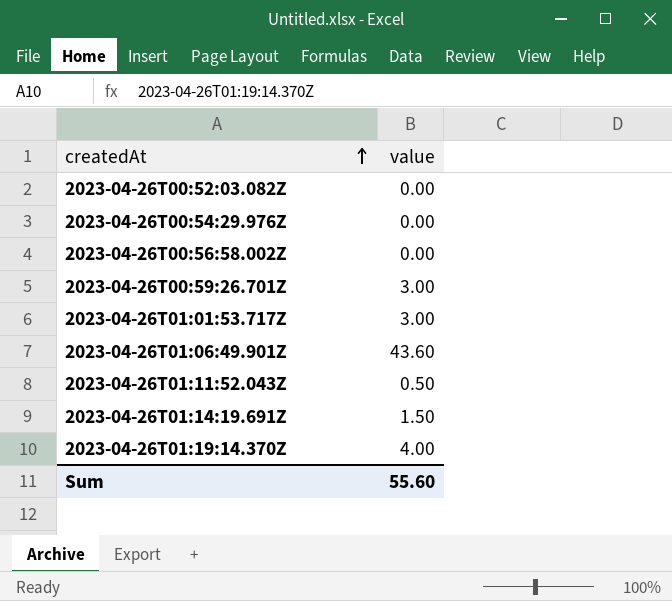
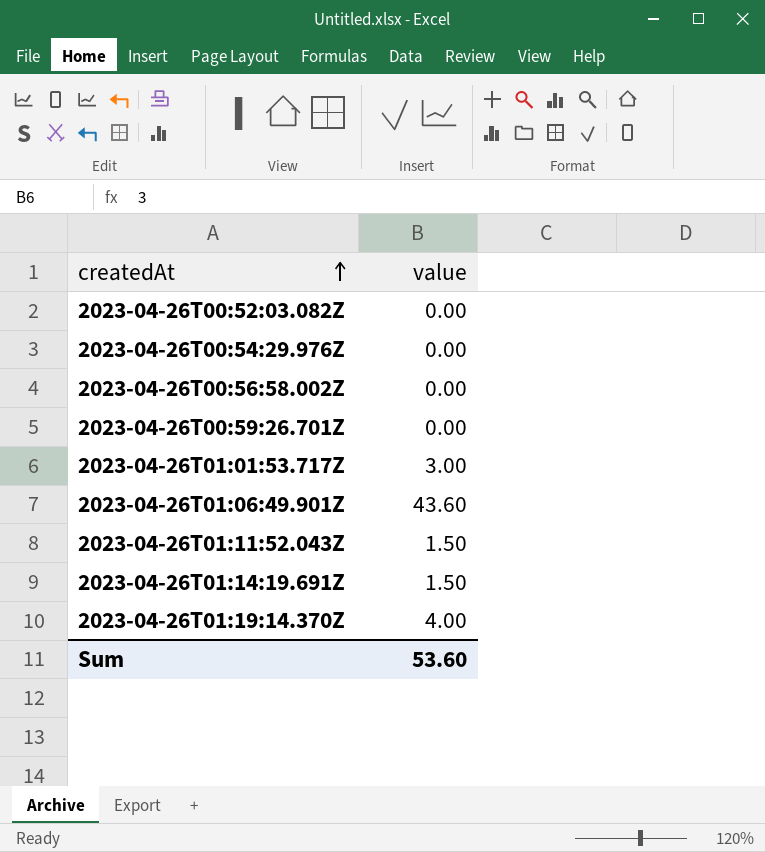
2023-04-26T00:59:26.701Z | value: 3.00 -> 0.00
2023-04-26T01:11:52.043Z | value: 0.50 -> 1.50
Sum | value: 55.60 -> 53.60

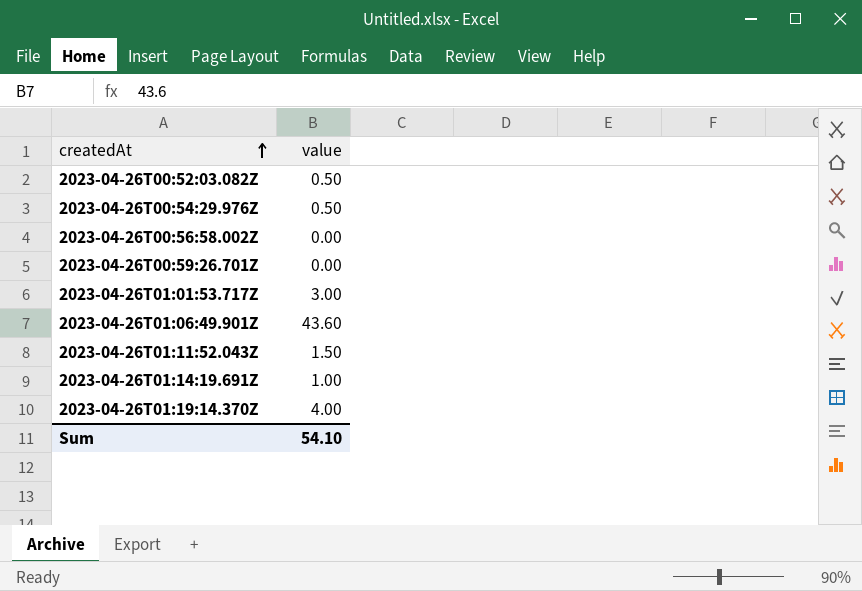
2023-04-26T00:52:03.082Z | value: 0.00 -> 0.50
2023-04-26T00:54:29.976Z | value: 0.00 -> 0.50
2023-04-26T01:14:19.691Z | value: 1.50 -> 1.00
Sum | value: 53.60 -> 54.10

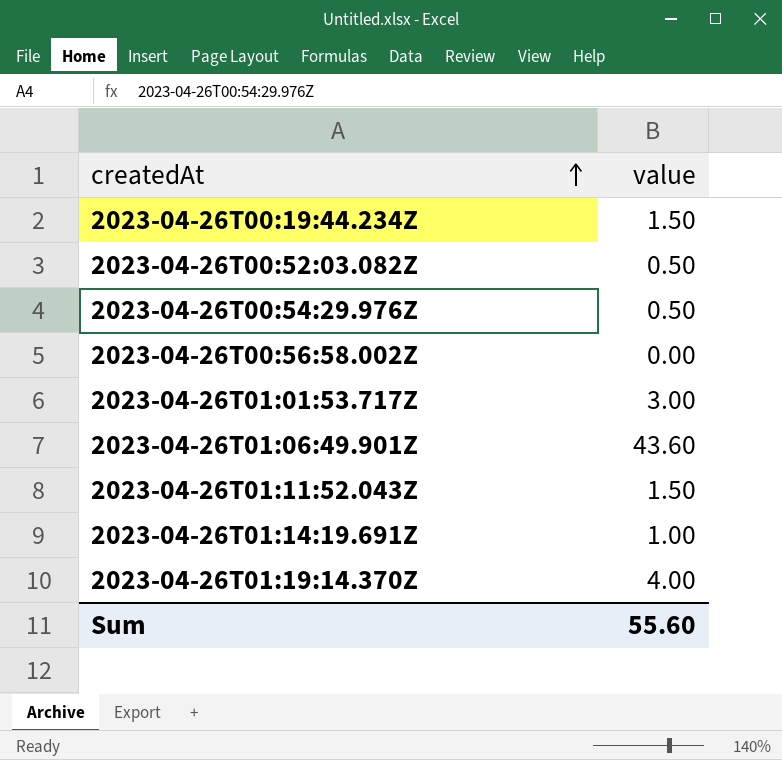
row 2023-04-26T00:59:26.701Z: 0.00 -> none
row 2023-04-26T00:19:44.234Z: none -> 1.50
Sum | value: 54.10 -> 55.60

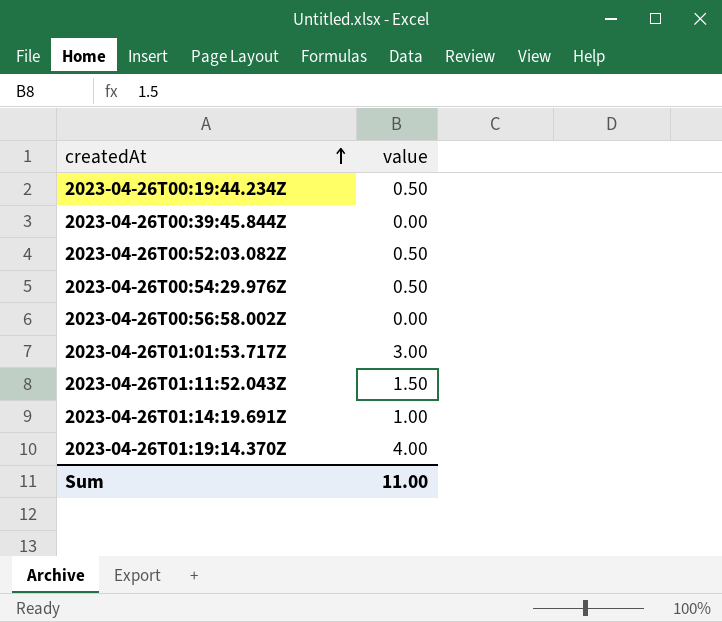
row 2023-04-26T01:06:49.901Z: 43.60 -> none
2023-04-26T00:19:44.234Z | value: 1.50 -> 0.50
row 2023-04-26T00:39:45.844Z: none -> 0.00
Sum | value: 55.60 -> 11.00

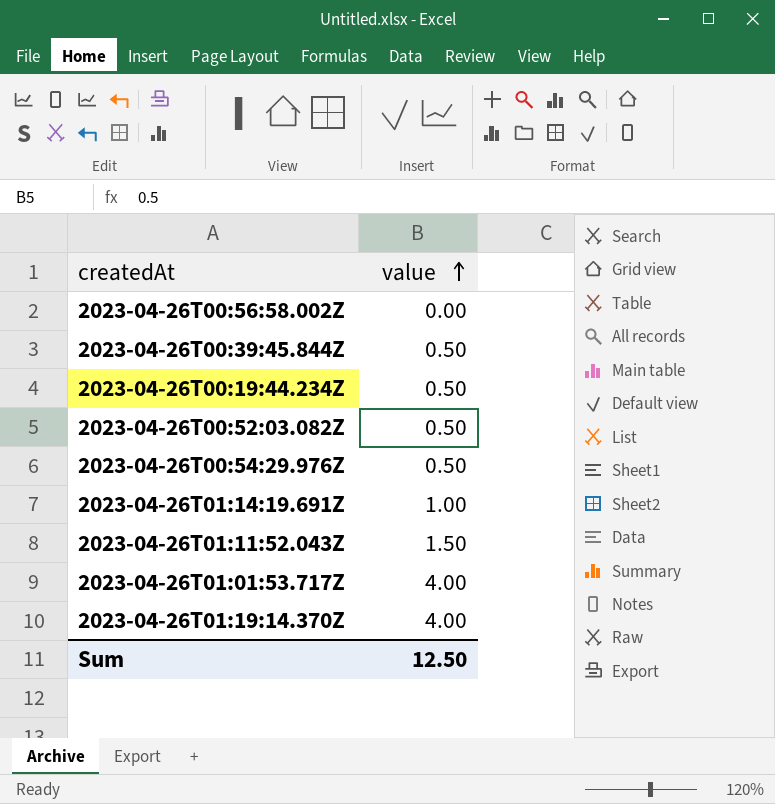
row order: createdAt ascending -> value ascending
2023-04-26T00:39:45.844Z | value: 0.00 -> 0.50
2023-04-26T01:01:53.717Z | value: 3.00 -> 4.00
Sum | value: 11.00 -> 12.50

